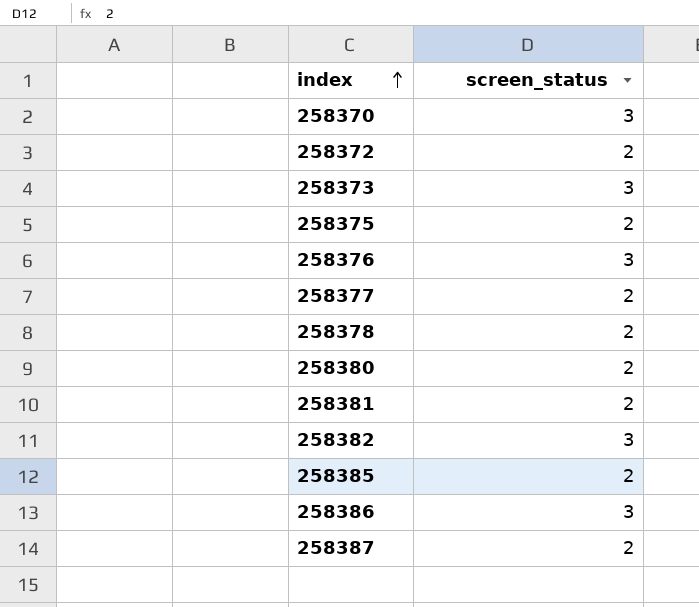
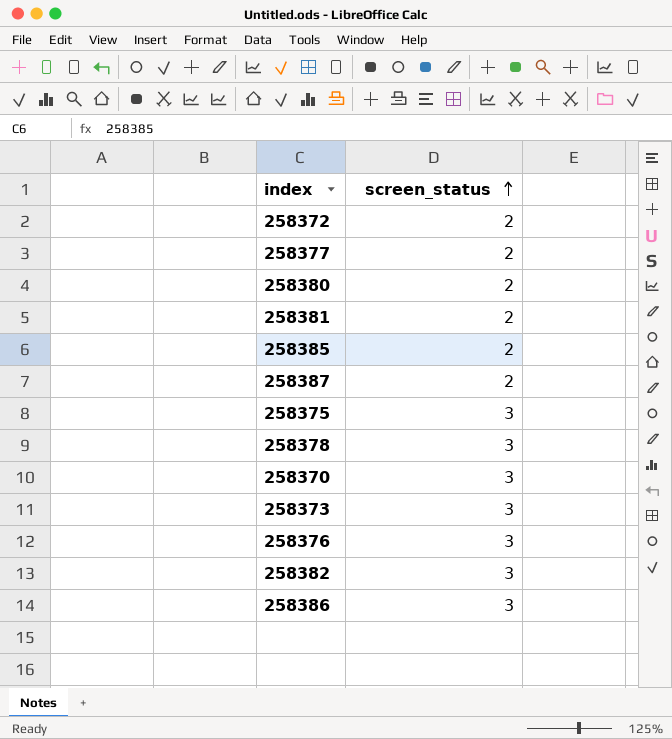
row order: index ascending -> screen_status ascending
258375 | screen_status: 2 -> 3
258378 | screen_status: 2 -> 3

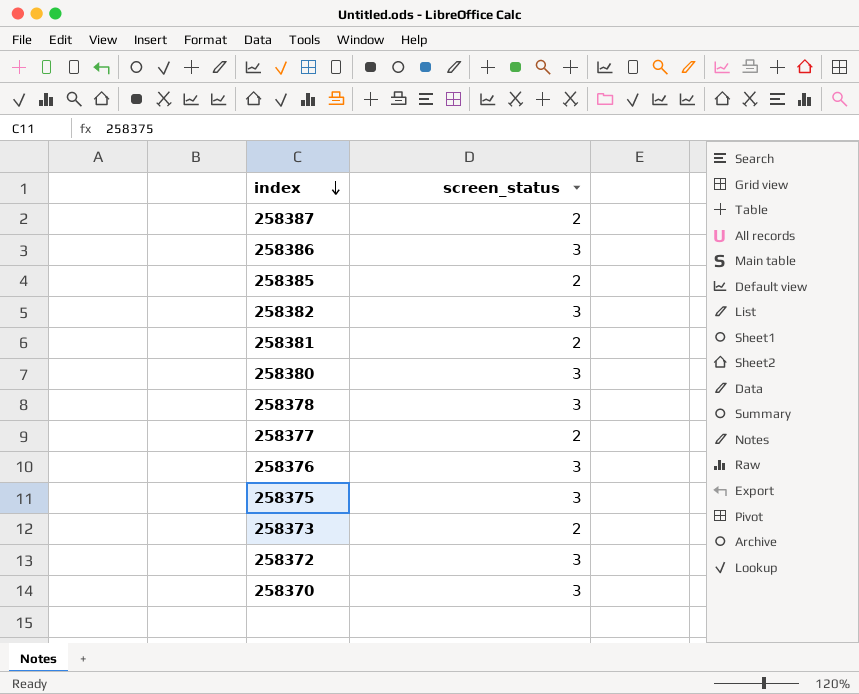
row order: screen_status ascending -> index descending
258380 | screen_status: 2 -> 3
258373 | screen_status: 3 -> 2
258372 | screen_status: 2 -> 3

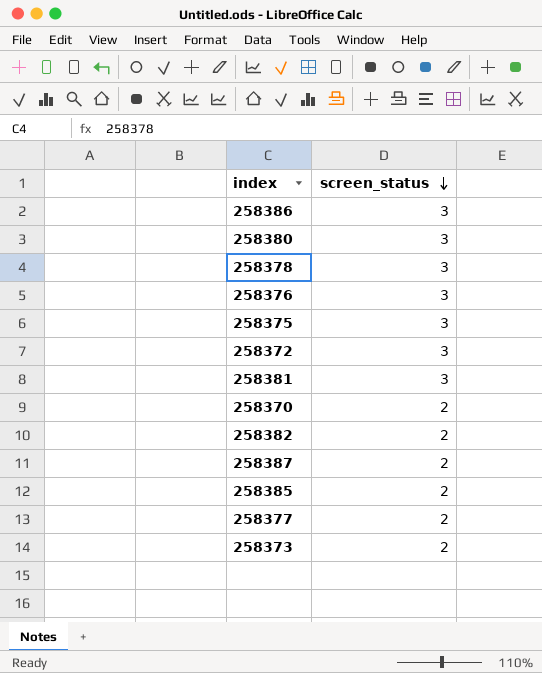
row order: index descending -> screen_status descending
258381 | screen_status: 2 -> 3
258370 | screen_status: 3 -> 2
258382 | screen_status: 3 -> 2

